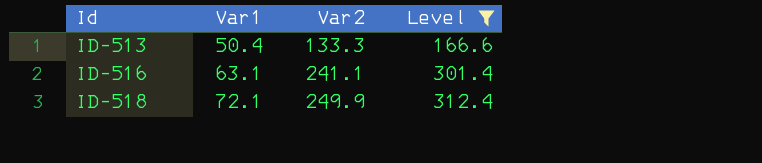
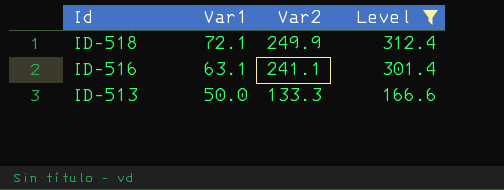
row order: Id ascending -> Id descending
ID-513 | Var1: 50.4 -> 50.0

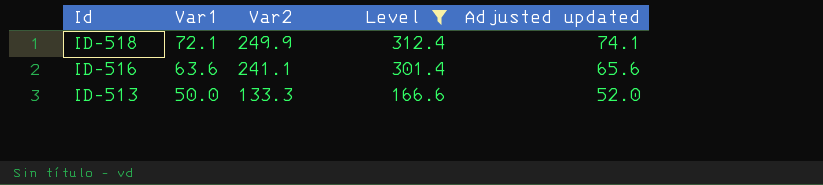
column Adjusted updated | formula: none -> [Var1] + 2
ID-516 | Var1: 63.1 -> 63.6

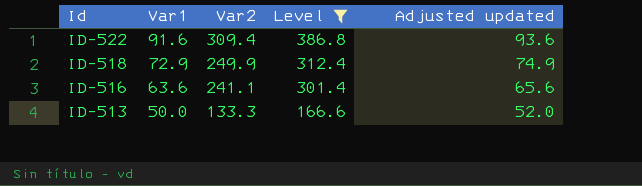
row ID-522: none -> 91.6 | 309.4 | 386.8 | 93.6
ID-518 | Var1: 72.1 -> 72.9
ID-518 | Adjusted updated: 74.1 -> 74.9

